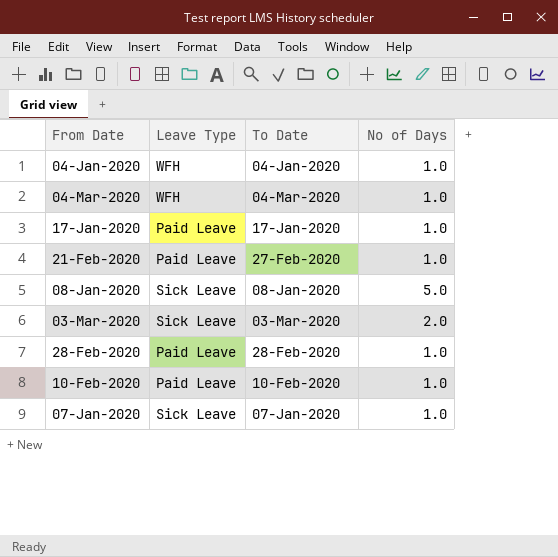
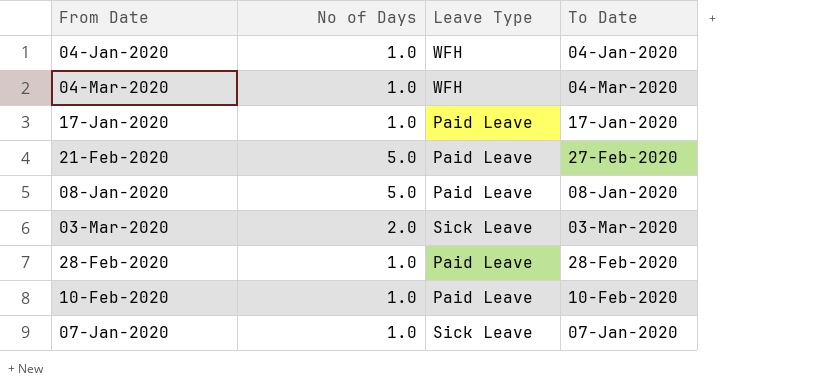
column No of Days | position: 4 -> 2
21-Feb-2020 | No of Days: 1.0 -> 5.0
08-Jan-2020 | Leave Type: Sick Leave -> Paid Leave

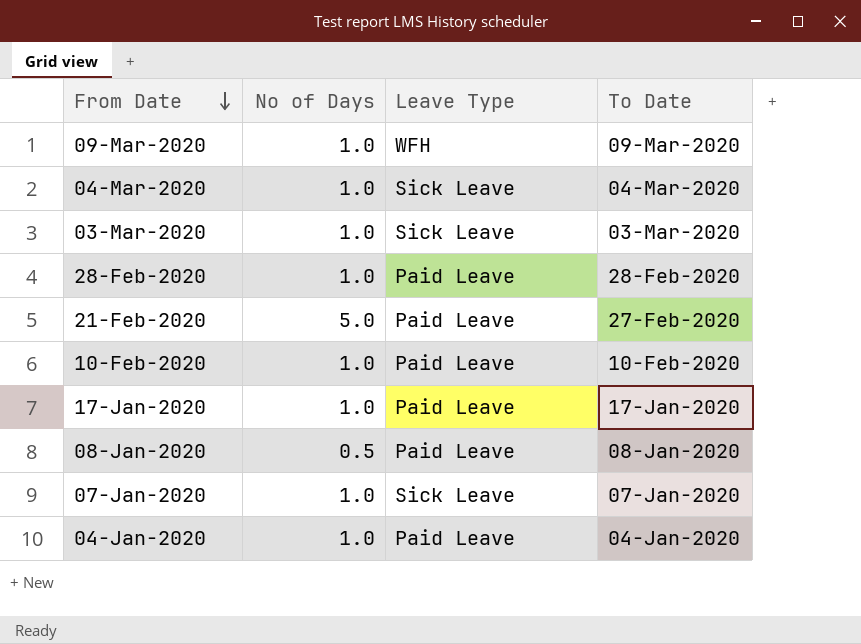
row order: none -> From Date descending
row 09-Mar-2020: none -> 1.0 | WFH | 09-Mar-2020
04-Mar-2020 | Leave Type: WFH -> Sick Leave
03-Mar-2020 | No of Days: 2.0 -> 1.0
08-Jan-2020 | No of Days: 5.0 -> 0.5
04-Jan-2020 | Leave Type: WFH -> Paid Leave

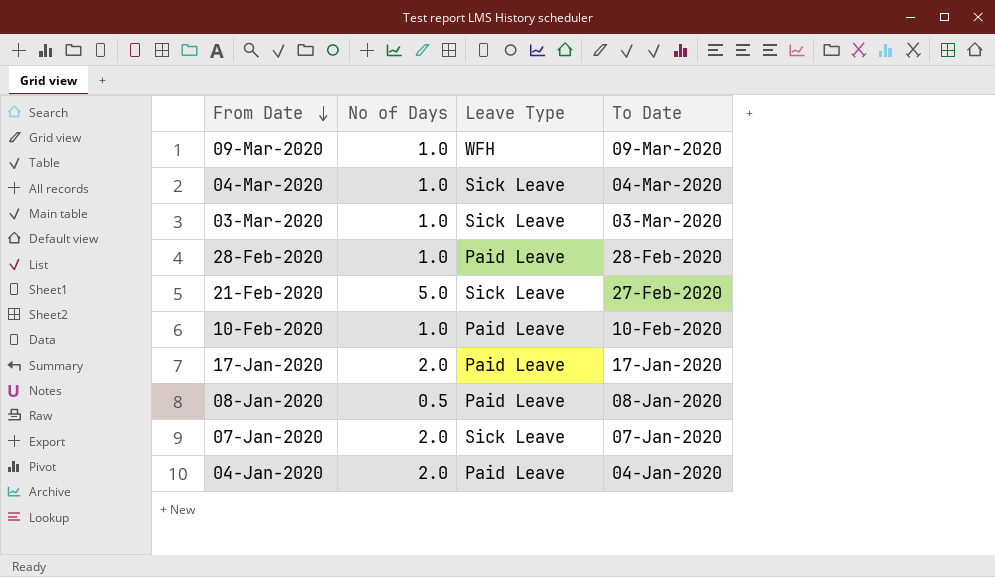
21-Feb-2020 | Leave Type: Paid Leave -> Sick Leave
17-Jan-2020 | No of Days: 1.0 -> 2.0
07-Jan-2020 | No of Days: 1.0 -> 2.0
04-Jan-2020 | No of Days: 1.0 -> 2.0

